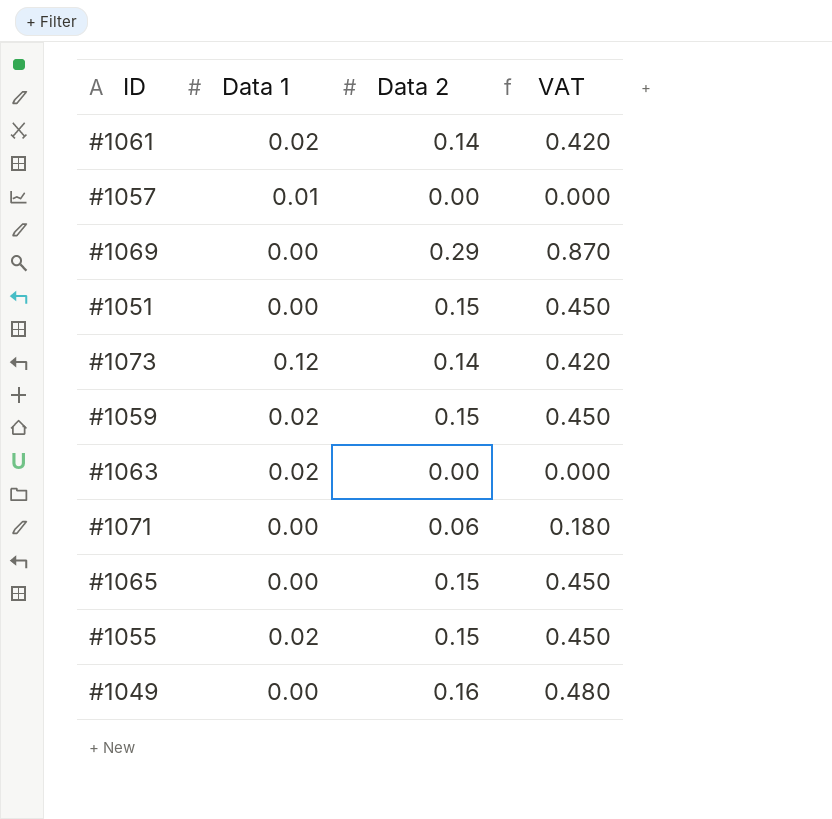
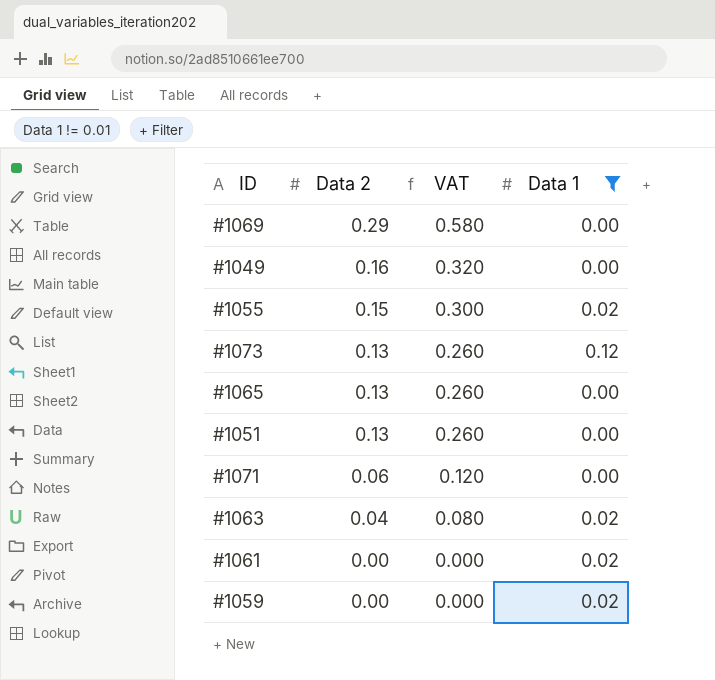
filter: none -> Data 1 != 0.01
row order: none -> Data 2 descending
column VAT | formula: [Data 2] * 3 -> [Data 2] * 2
column Data 1 | position: 2 -> 4
#1073 | Data 2: 0.14 -> 0.13
#1065 | Data 2: 0.15 -> 0.13
#1051 | Data 2: 0.15 -> 0.13
#1063 | Data 2: 0.00 -> 0.04
#1061 | Data 2: 0.14 -> 0.00
#1059 | Data 2: 0.15 -> 0.00

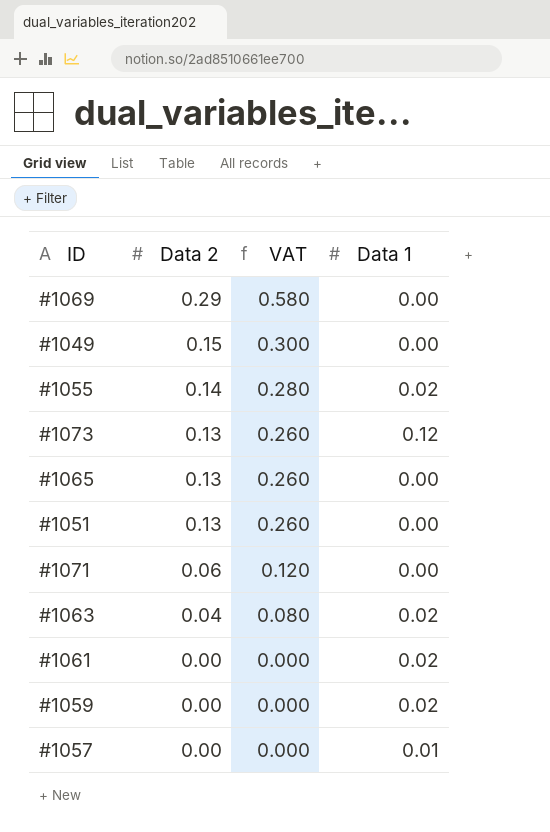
filter: Data 1 != 0.01 -> none
#1049 | Data 2: 0.16 -> 0.15
#1049 | VAT: 0.320 -> 0.300
#1055 | Data 2: 0.15 -> 0.14
#1055 | VAT: 0.300 -> 0.280

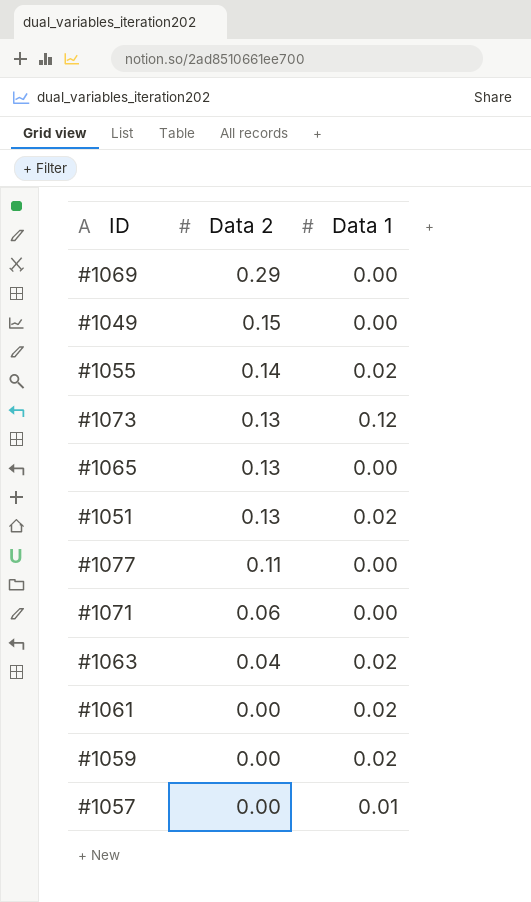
column VAT | formula: [Data 2] * 2 -> none
#1051 | Data 1: 0.00 -> 0.02
row #1077: none -> 0.11 | 0.00

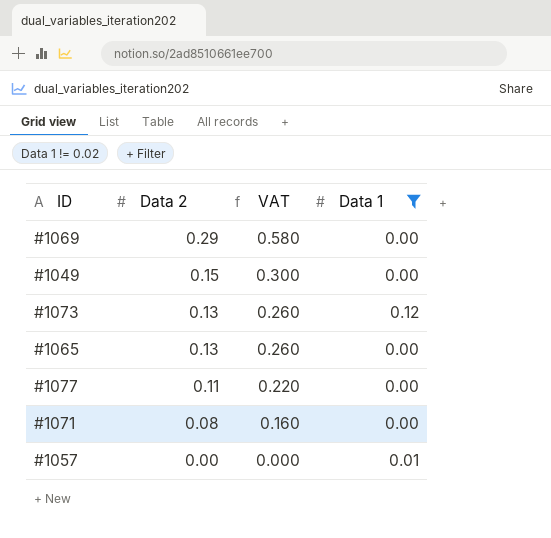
filter: none -> Data 1 != 0.02
column VAT | formula: none -> [Data 2] * 2
#1071 | Data 2: 0.06 -> 0.08

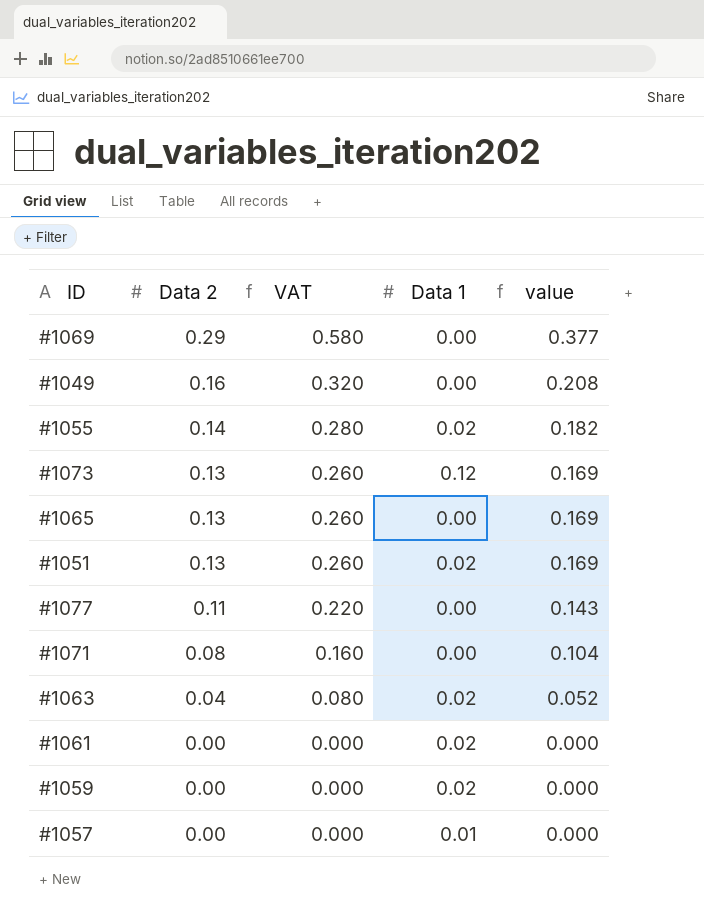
filter: Data 1 != 0.02 -> none
column value | formula: none -> [Data 2] * 1.3
#1049 | Data 2: 0.15 -> 0.16
#1049 | VAT: 0.300 -> 0.320

